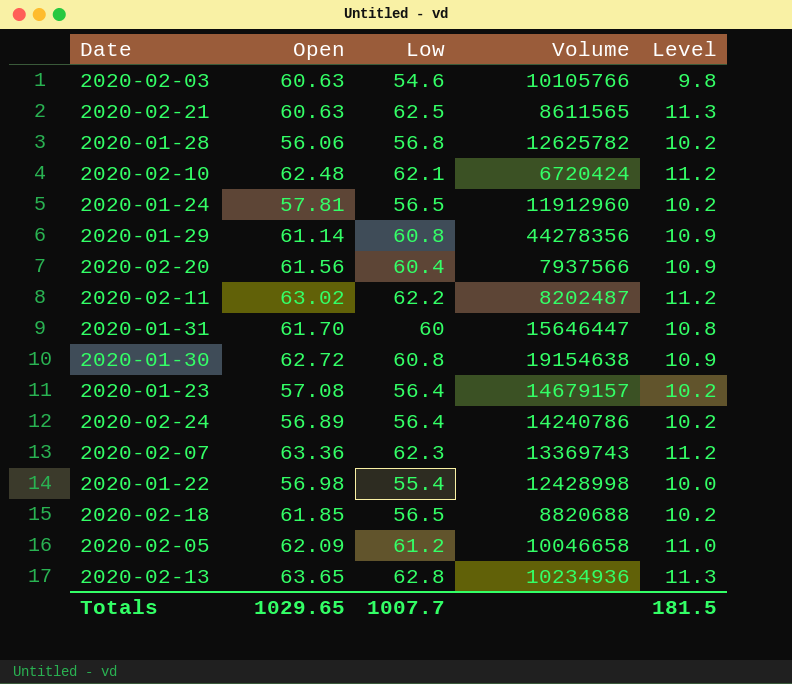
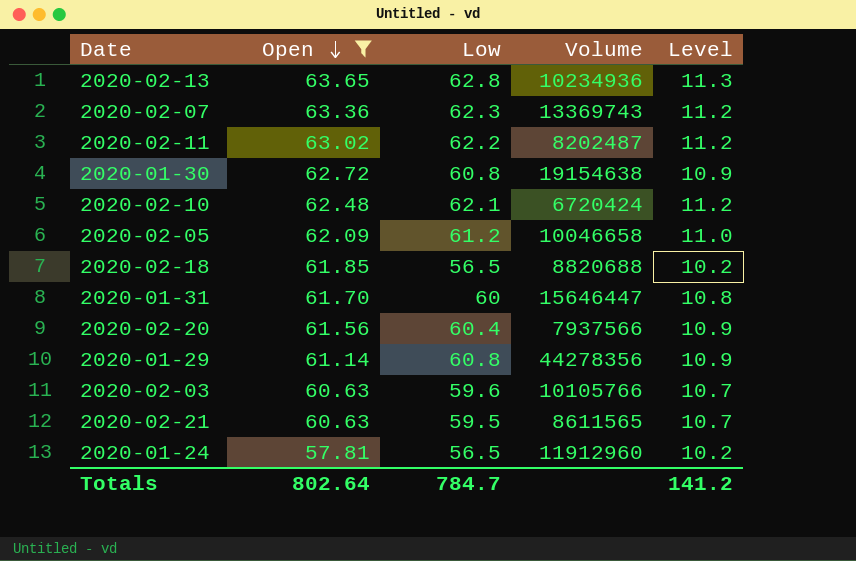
filter: none -> Open >= 57.81
row order: none -> Open descending
2020-02-03 | Low: 54.6 -> 59.6
2020-02-03 | Level: 9.8 -> 10.7
2020-02-21 | Low: 62.5 -> 59.5
2020-02-21 | Level: 11.3 -> 10.7
Totals | Open: 1029.65 -> 802.64
Totals | Low: 1007.7 -> 784.7
Totals | Level: 181.5 -> 141.2

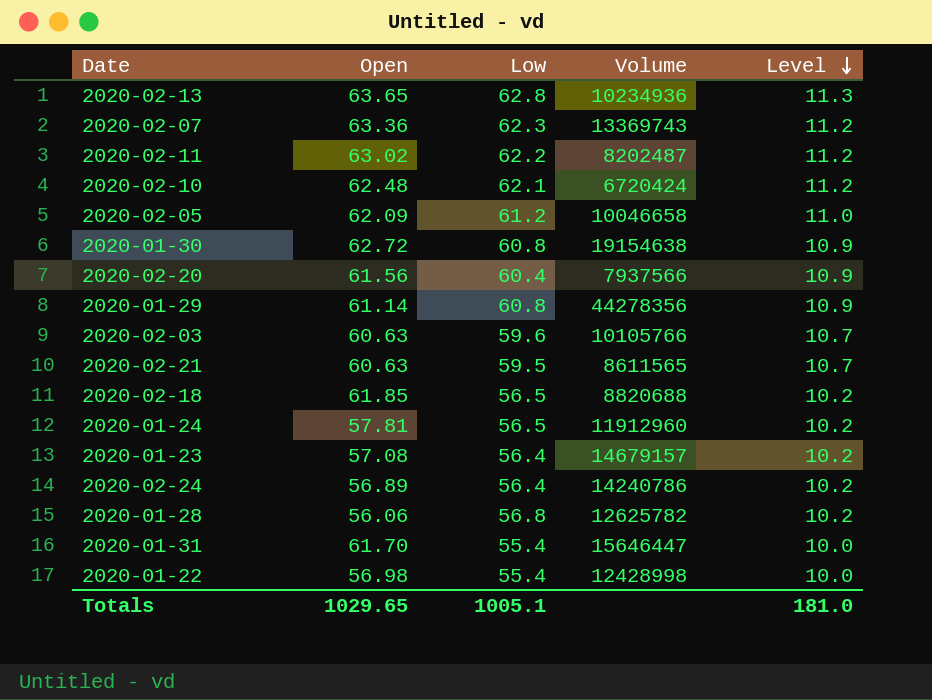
filter: Open >= 57.81 -> none
row order: Open descending -> Level descending
2020-01-31 | Low: 60 -> 55.4
2020-01-31 | Level: 10.8 -> 10.0
Totals | Open: 802.64 -> 1029.65
Totals | Low: 784.7 -> 1005.1
Totals | Level: 141.2 -> 181.0

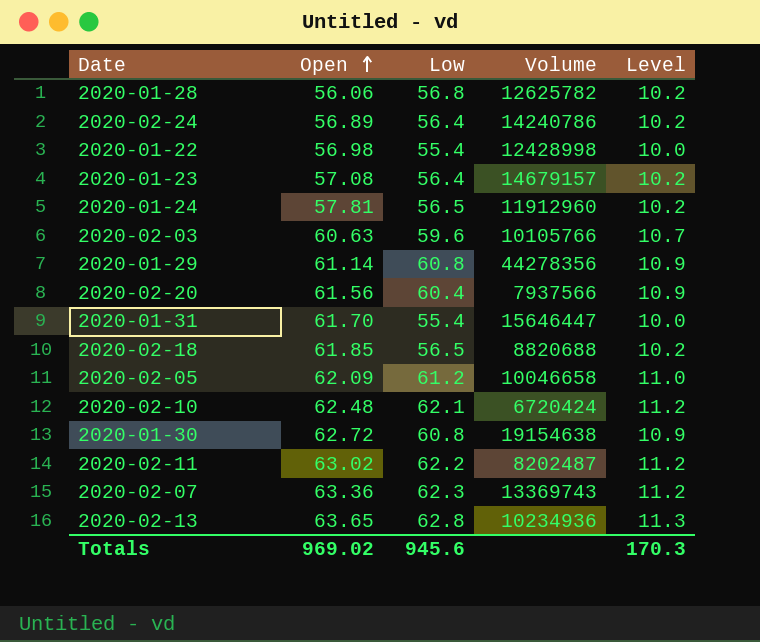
row order: Level descending -> Open ascending
row 2020-02-21: 60.63 | 59.5 | 8611565 | 10.7 -> none
Totals | Open: 1029.65 -> 969.02
Totals | Low: 1005.1 -> 945.6
Totals | Level: 181.0 -> 170.3

